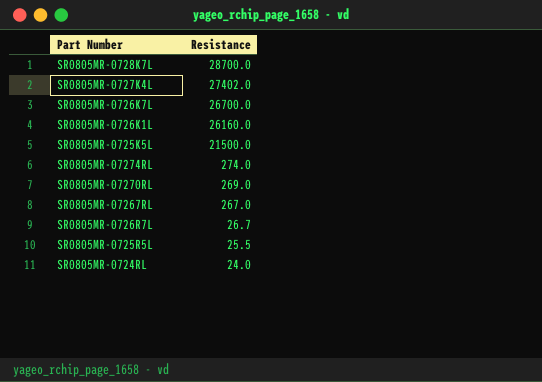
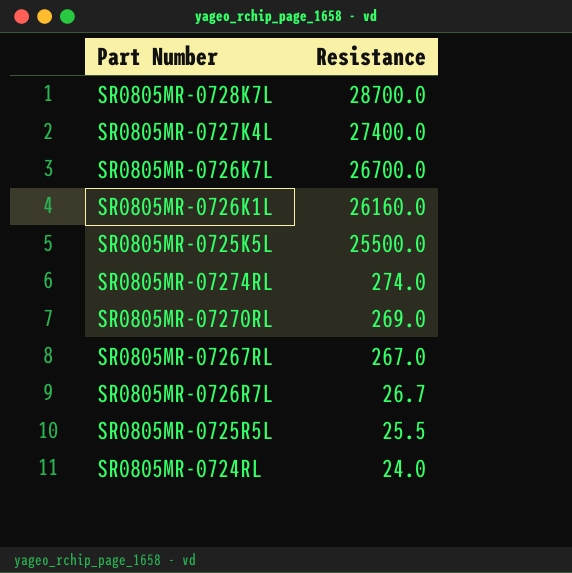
SR0805MR-0727K4L | Resistance: 27402.0 -> 27400.0
SR0805MR-0725K5L | Resistance: 21500.0 -> 25500.0

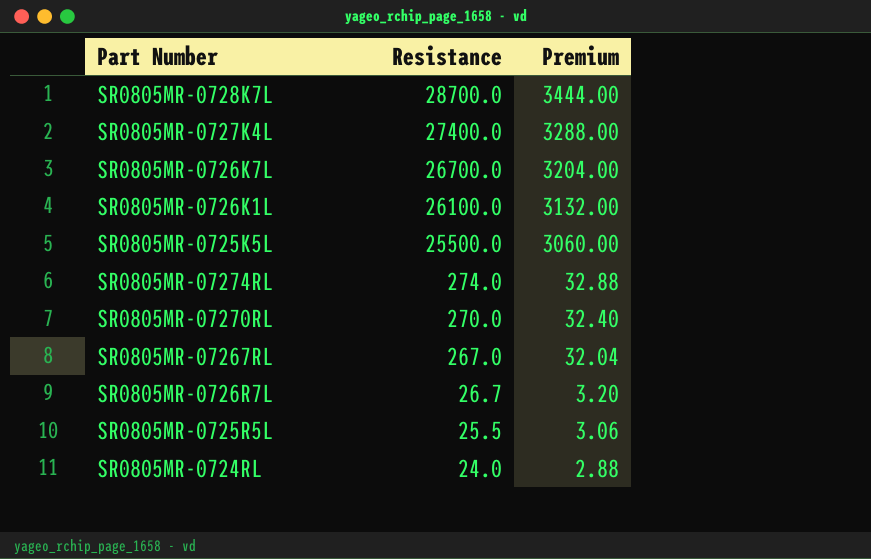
column Premium | formula: none -> [Resistance] * 0.12
SR0805MR-0726K1L | Resistance: 26160.0 -> 26100.0
SR0805MR-07270RL | Resistance: 269.0 -> 270.0

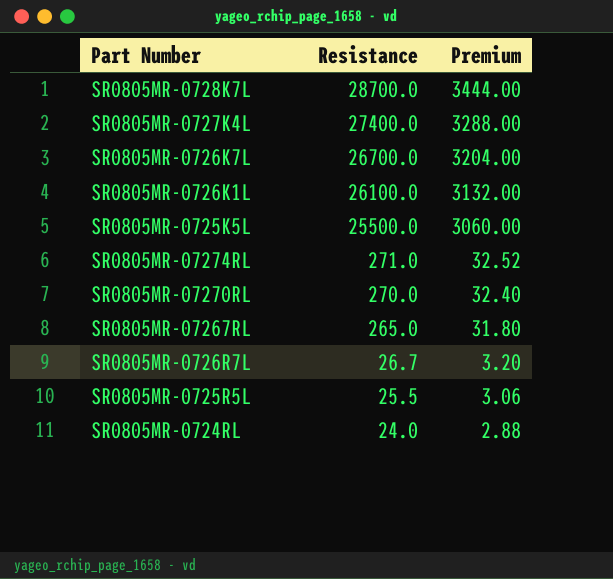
SR0805MR-07274RL | Resistance: 274.0 -> 271.0
SR0805MR-07274RL | Premium: 32.88 -> 32.52
SR0805MR-07267RL | Resistance: 267.0 -> 265.0
SR0805MR-07267RL | Premium: 32.04 -> 31.80

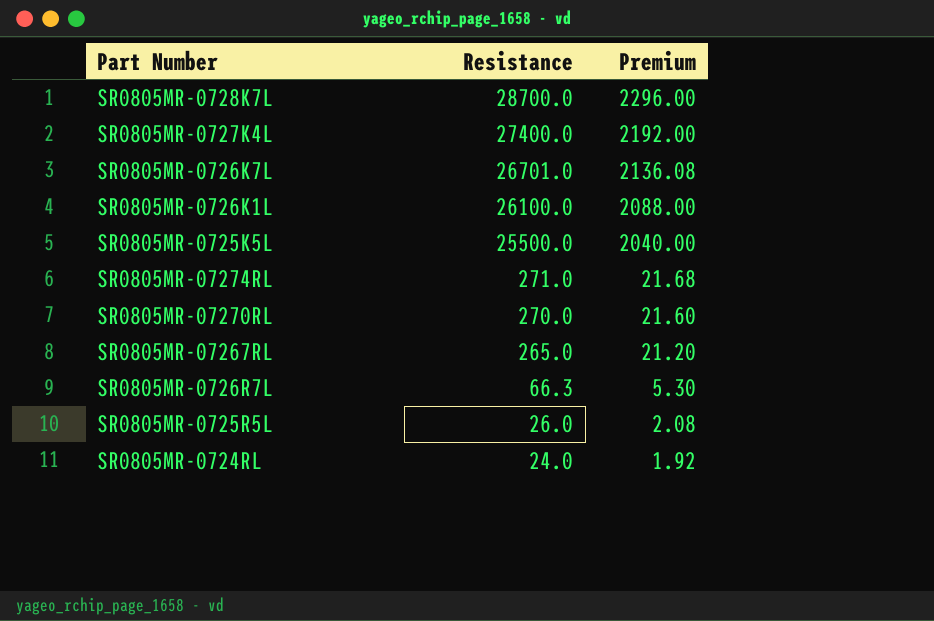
column Premium | formula: [Resistance] * 0.12 -> [Resistance] * 0.08
SR0805MR-0726K7L | Resistance: 26700.0 -> 26701.0
SR0805MR-0726R7L | Resistance: 26.7 -> 66.3
SR0805MR-0725R5L | Resistance: 25.5 -> 26.0

